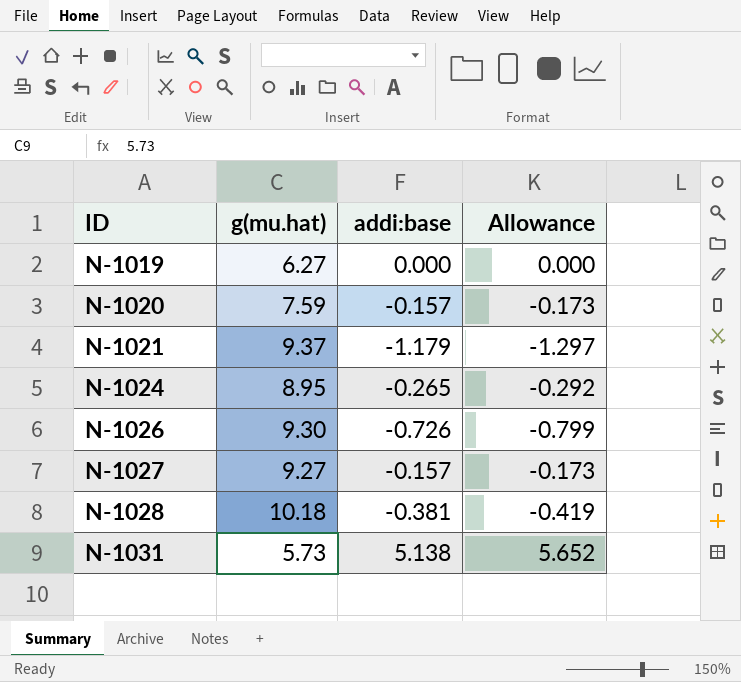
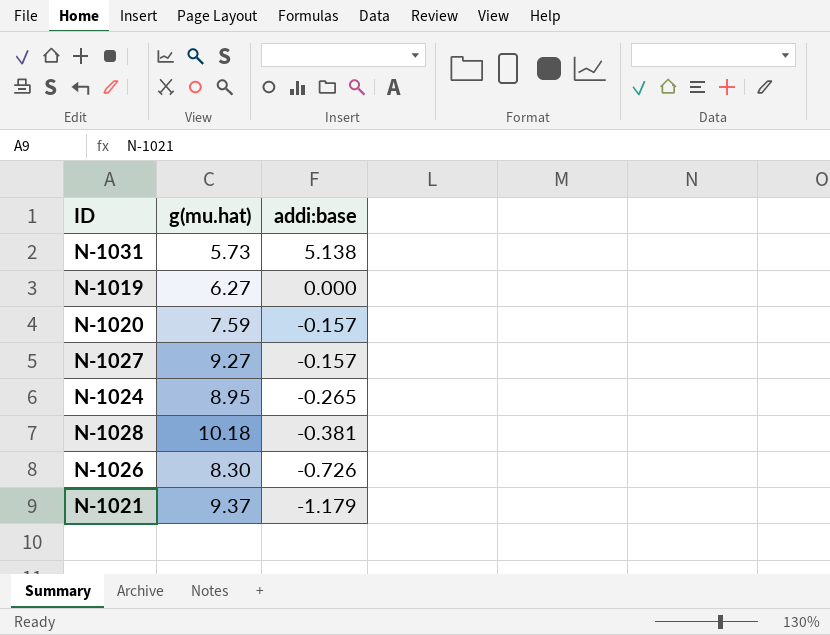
row order: ID ascending -> addi:base descending
column Allowance | formula: [addi:base] * 1.1 -> none
N-1026 | g(mu.hat): 9.30 -> 8.30

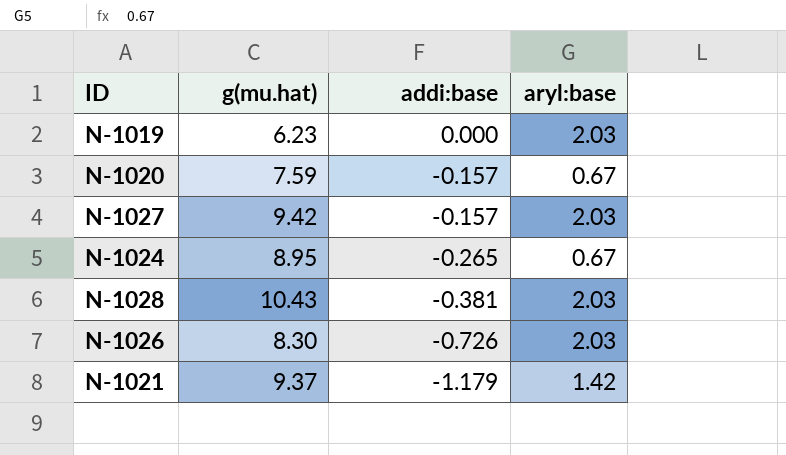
column aryl:base | position: none -> 4
row N-1031: 5.73 | 5.138 -> none
N-1019 | g(mu.hat): 6.27 -> 6.23
N-1027 | g(mu.hat): 9.27 -> 9.42
N-1028 | g(mu.hat): 10.18 -> 10.43

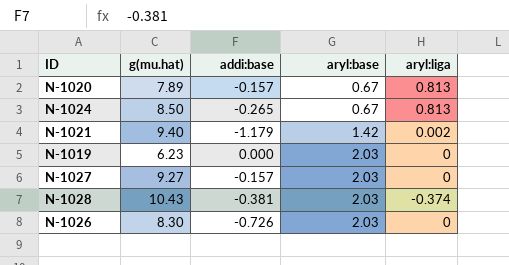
row order: addi:base descending -> aryl:base ascending
column aryl:liga | position: none -> 5
N-1020 | g(mu.hat): 7.59 -> 7.89
N-1024 | g(mu.hat): 8.95 -> 8.50
N-1021 | g(mu.hat): 9.37 -> 9.40
N-1027 | g(mu.hat): 9.42 -> 9.27

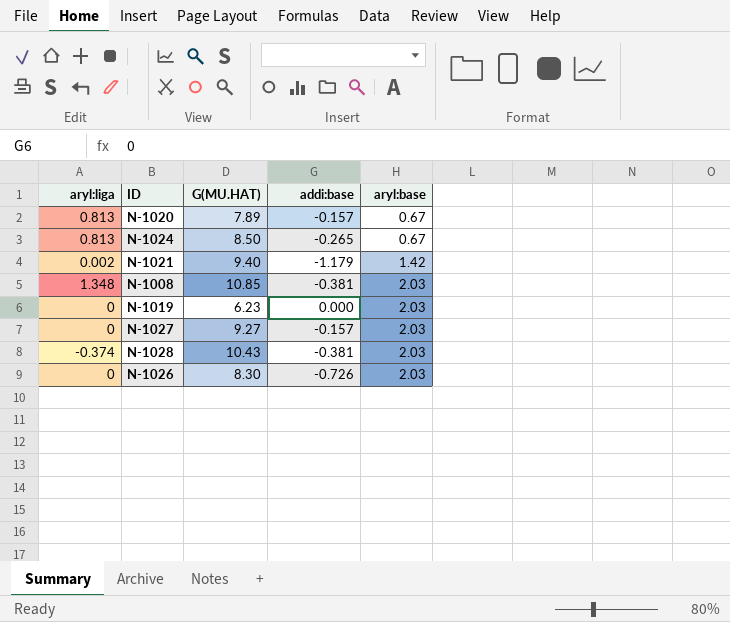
column aryl:liga | position: 5 -> 1
column name: g(mu.hat) -> G(MU.HAT)
row N-1008: none -> 1.348 | 10.85 | -0.381 | 2.03

